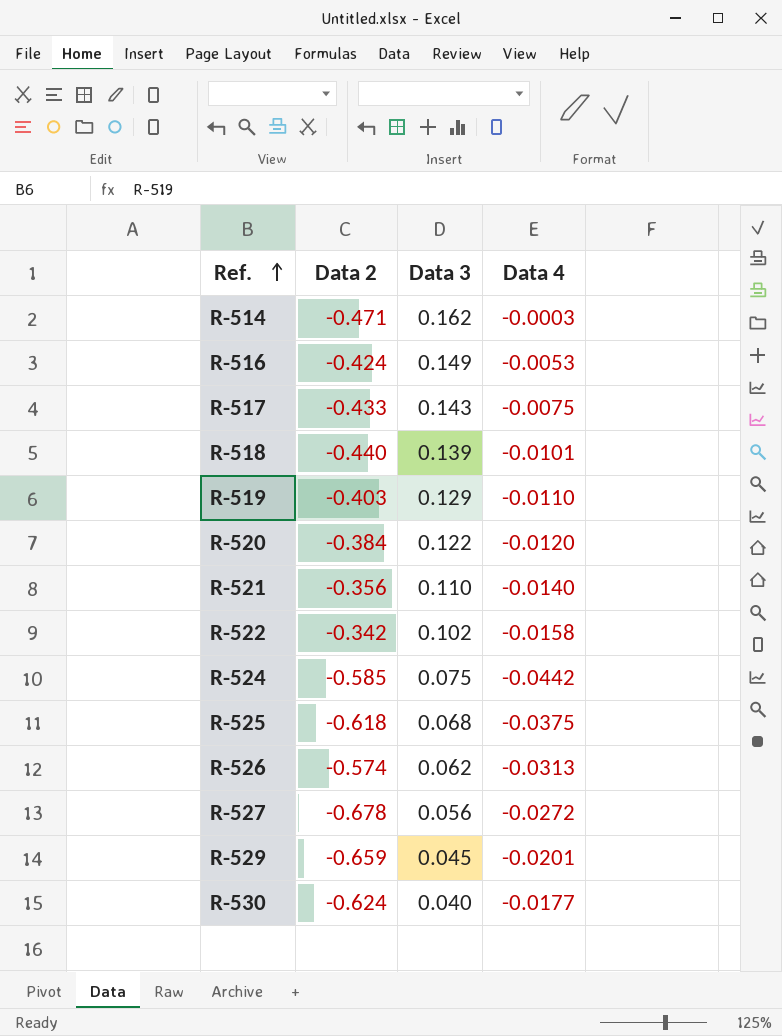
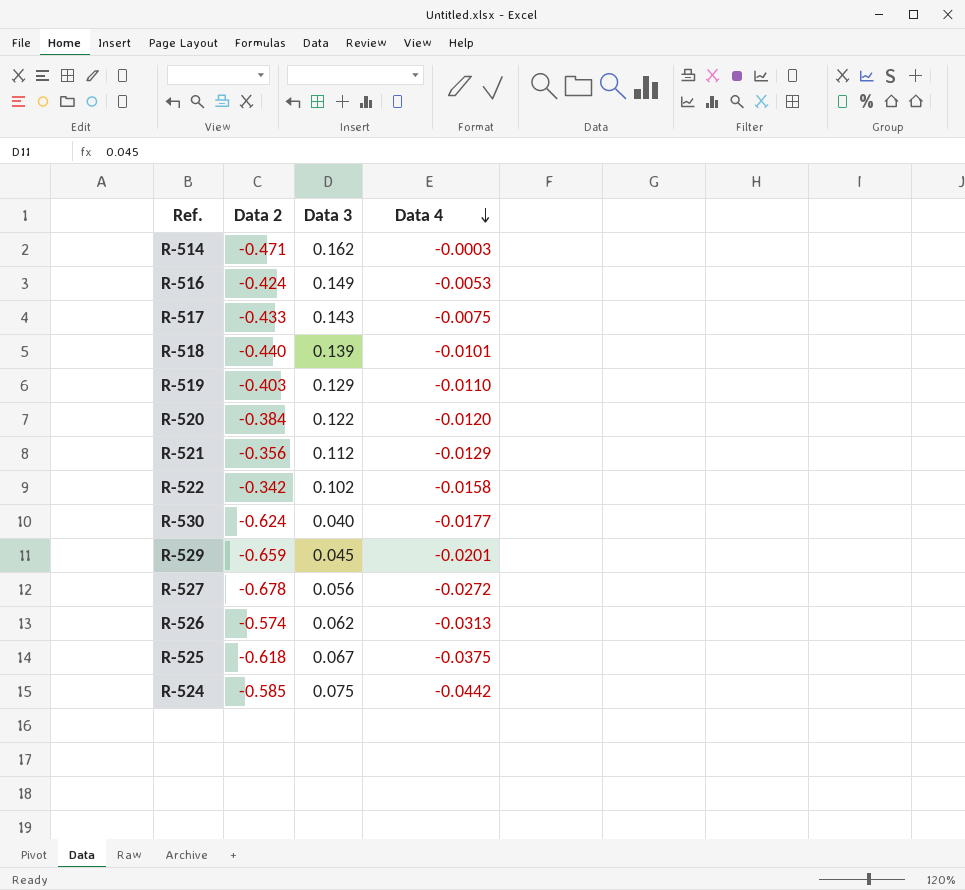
row order: Ref. ascending -> Data 4 descending
R-521 | Data 3: 0.110 -> 0.112
R-521 | Data 4: -0.0140 -> -0.0129
R-525 | Data 3: 0.068 -> 0.067

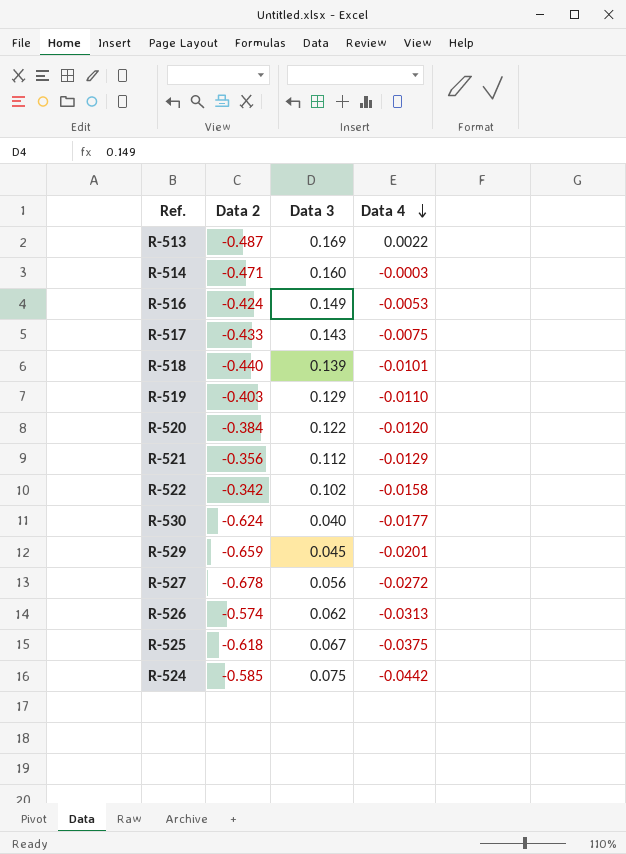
row R-513: none -> -0.487 | 0.169 | 0.0022
R-514 | Data 3: 0.162 -> 0.160

